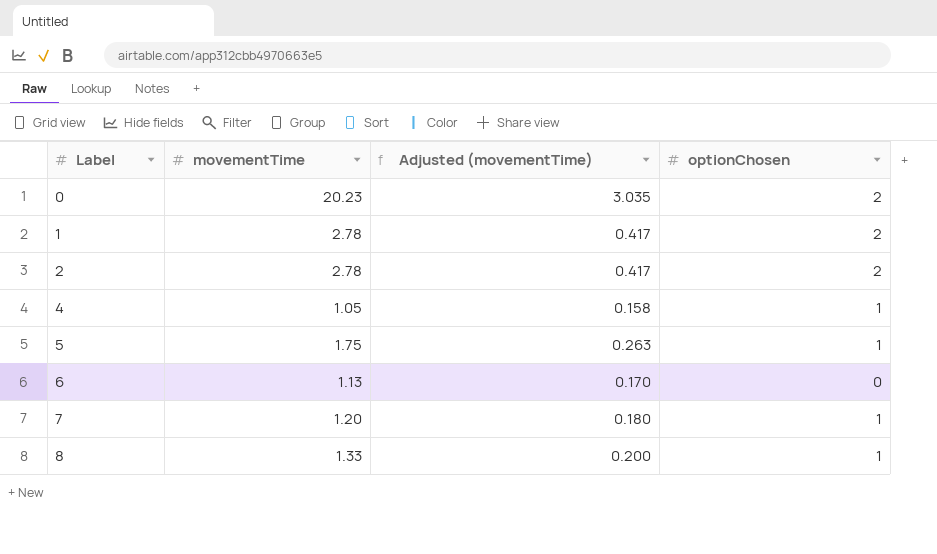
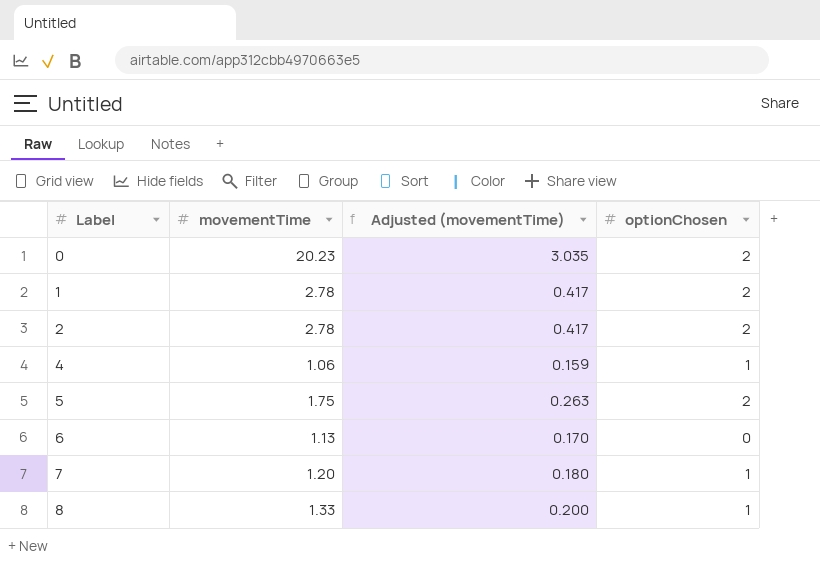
4 | movementTime: 1.05 -> 1.06
4 | Adjusted (movementTime): 0.158 -> 0.159
5 | optionChosen: 1 -> 2

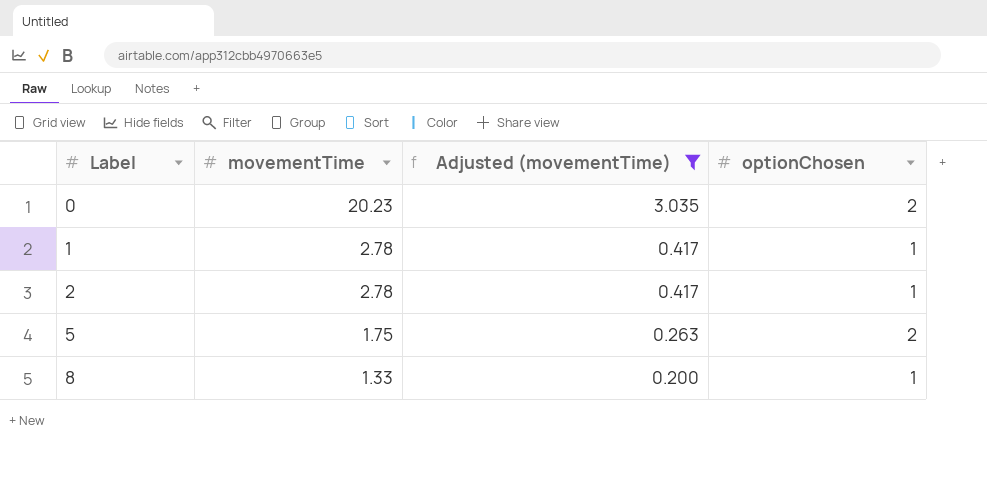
filter: none -> Adjusted (movementTime) >= 0.200
1 | optionChosen: 2 -> 1
2 | optionChosen: 2 -> 1

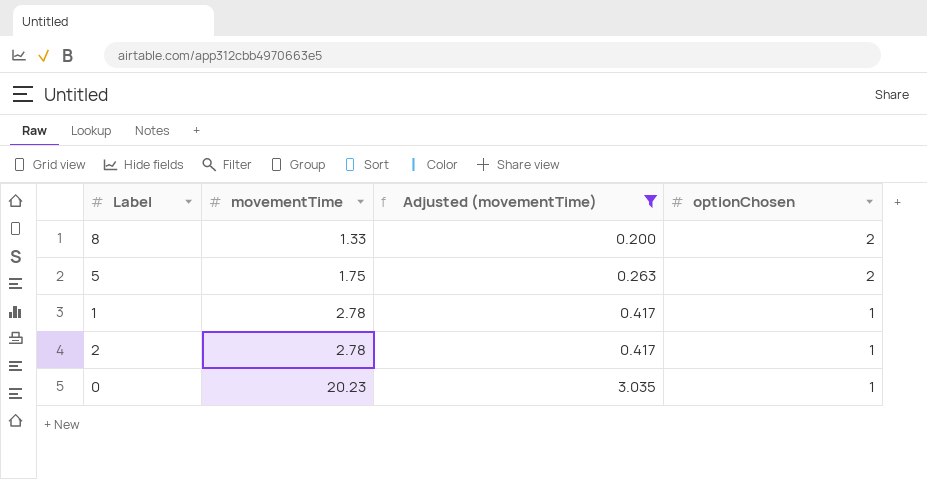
row order: Label ascending -> movementTime ascending
8 | optionChosen: 1 -> 2
0 | optionChosen: 2 -> 1

